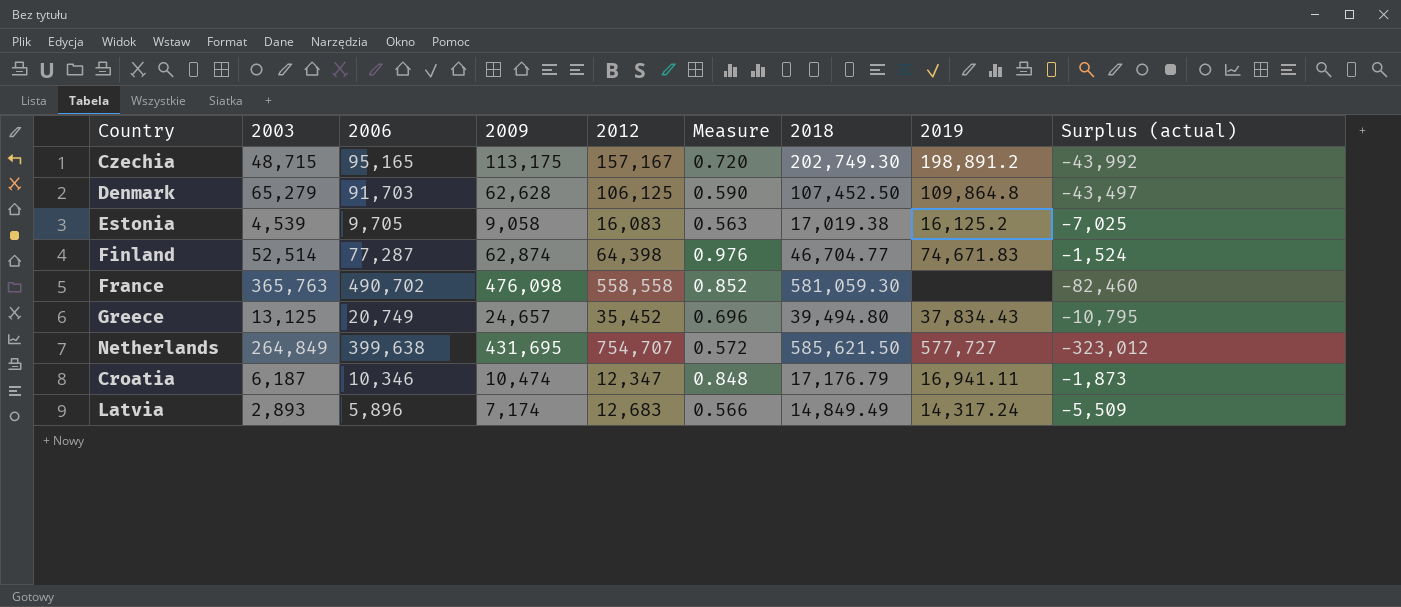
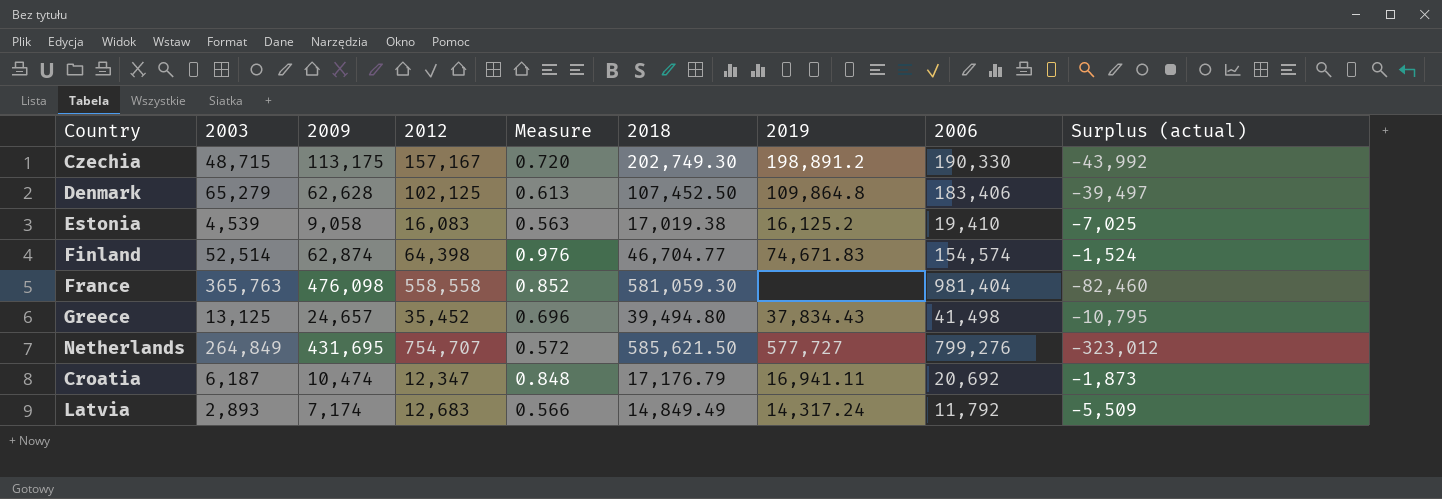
column 2006 | position: 3 -> 8
Czechia | 2006: 95,165 -> 190,330
Denmark | 2012: 106,125 -> 102,125
Denmark | Measure: 0.590 -> 0.613
Denmark | 2006: 91,703 -> 183,406
Denmark | Surplus (actual): -43,497 -> -39,497
Estonia | 2006: 9,705 -> 19,410
Finland | 2006: 77,287 -> 154,574
France | 2006: 490,702 -> 981,404
Greece | 2006: 20,749 -> 41,498
Netherlands | 2006: 399,638 -> 799,276
Croatia | 2006: 10,346 -> 20,692
Latvia | 2006: 5,896 -> 11,792

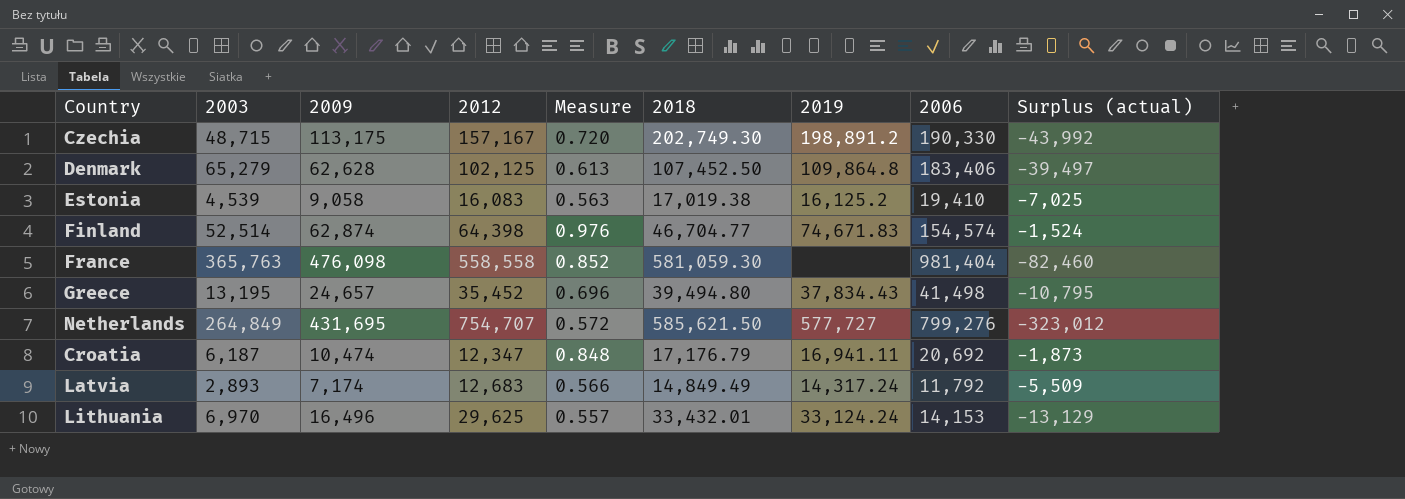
Greece | 2003: 13,125 -> 13,195
row Lithuania: none -> 6,970 | 16,496 | 29,625 | 0.557 | 33,432.01 | 33,124.24 | 14,153 | -13,129

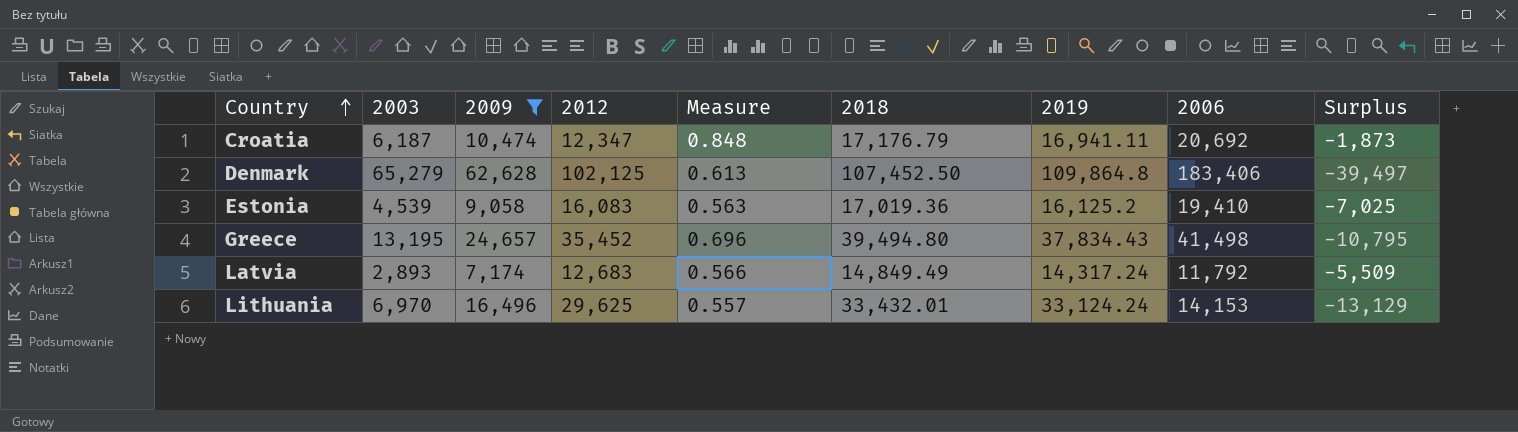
filter: none -> 2009 <= 62,628
row order: none -> Country ascending
column name: Surplus (actual) -> Surplus
Estonia | 2018: 17,019.38 -> 17,019.36

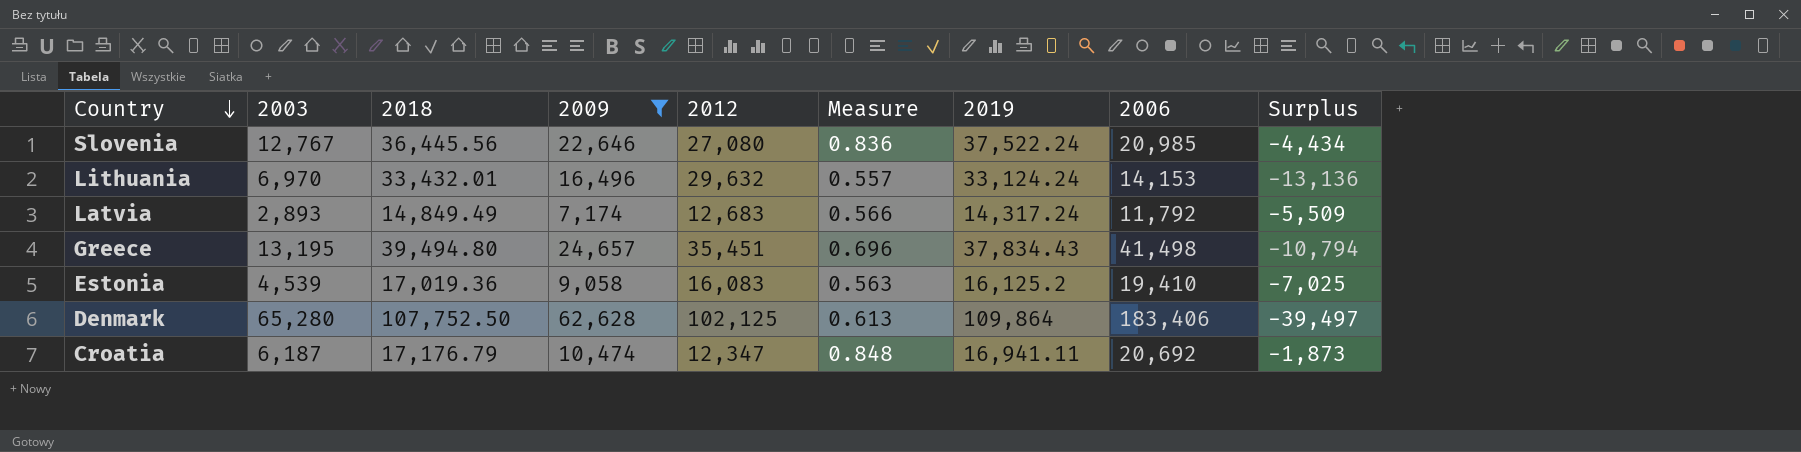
row order: Country ascending -> Country descending
column 2018 | position: 6 -> 3
row Slovenia: none -> 12,767 | 36,445.56 | 22,646 | 27,080 | 0.836 | 37,522.24 | 20,985 | -4,434
Lithuania | 2012: 29,625 -> 29,632
Lithuania | Surplus: -13,129 -> -13,136
Greece | 2012: 35,452 -> 35,451
Greece | Surplus: -10,795 -> -10,794
Denmark | 2003: 65,279 -> 65,280
Denmark | 2018: 107,452.50 -> 107,752.50
Denmark | 2019: 109,864.8 -> 109,864

